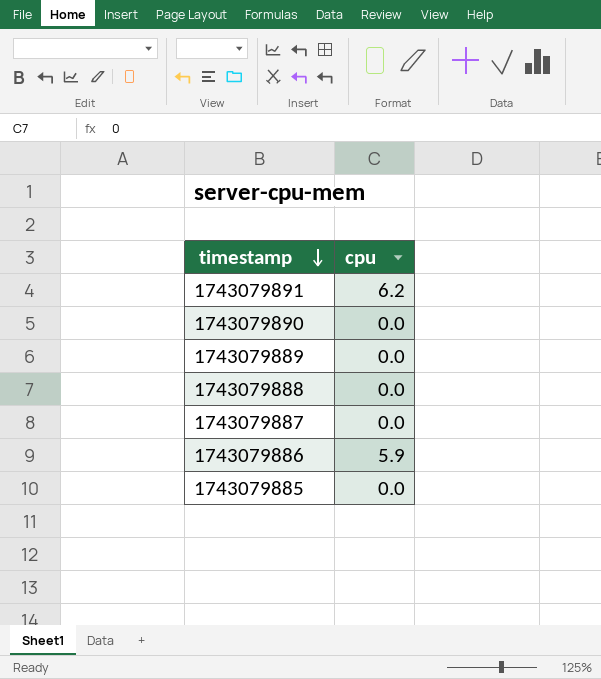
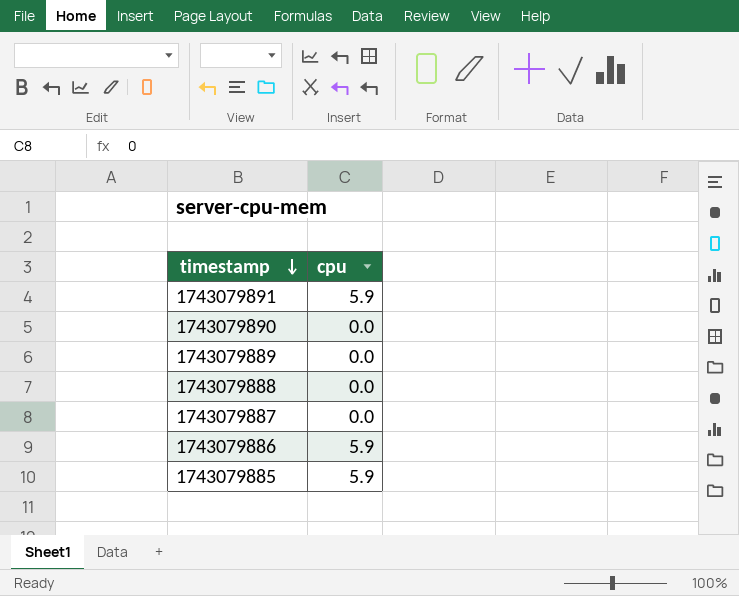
1743079891 | cpu: 6.2 -> 5.9
1743079885 | cpu: 0.0 -> 5.9

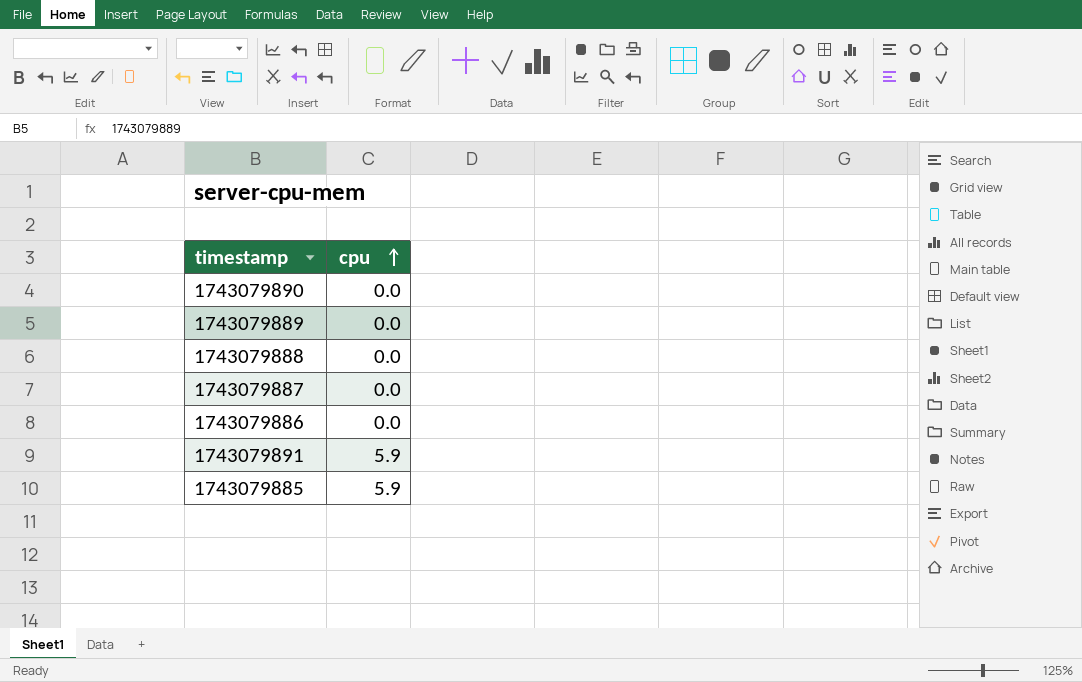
row order: timestamp descending -> cpu ascending
1743079886 | cpu: 5.9 -> 0.0

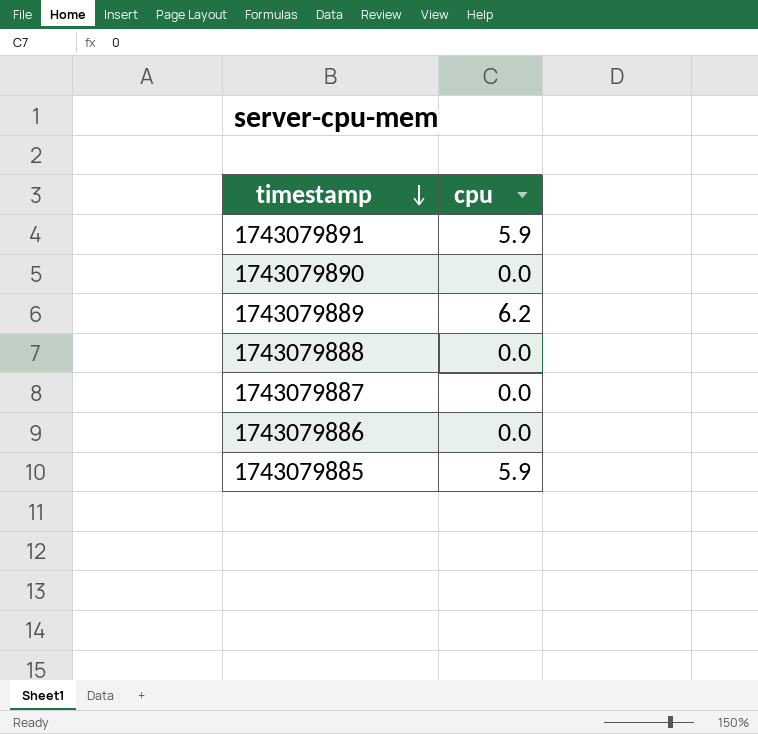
row order: cpu ascending -> timestamp descending
1743079889 | cpu: 0.0 -> 6.2

